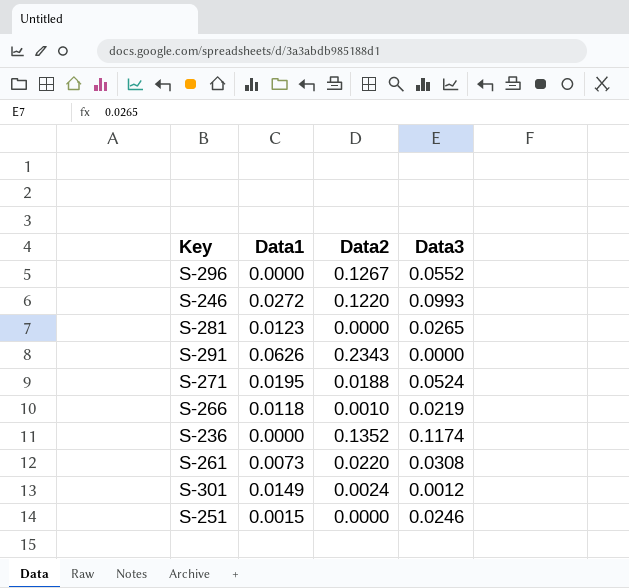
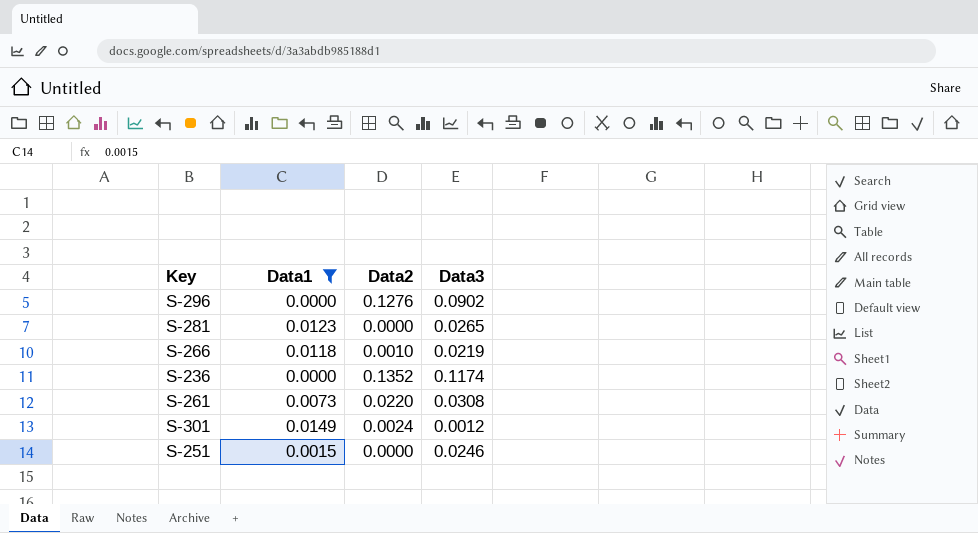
filter: none -> Data1 <= 0.0149
S-296 | Data2: 0.1267 -> 0.1276
S-296 | Data3: 0.0552 -> 0.0902

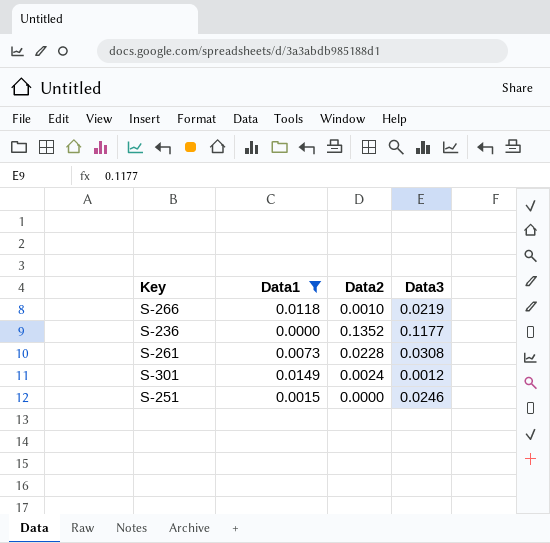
row S-296: 0.0000 | 0.1276 | 0.0902 -> none
row S-281: 0.0123 | 0.0000 | 0.0265 -> none
S-236 | Data3: 0.1174 -> 0.1177
S-261 | Data2: 0.0220 -> 0.0228

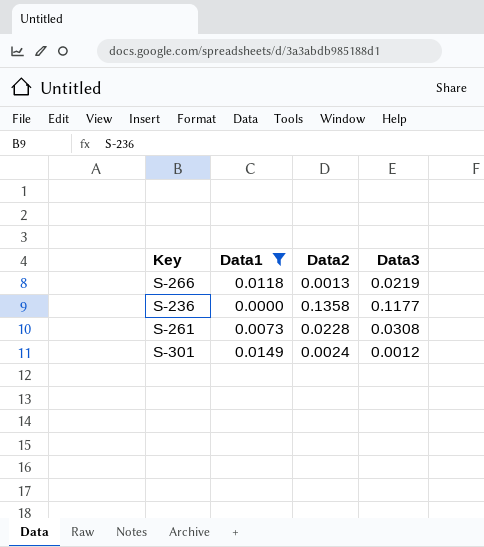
row S-251: 0.0015 | 0.0000 | 0.0246 -> none
S-266 | Data2: 0.0010 -> 0.0013
S-236 | Data2: 0.1352 -> 0.1358

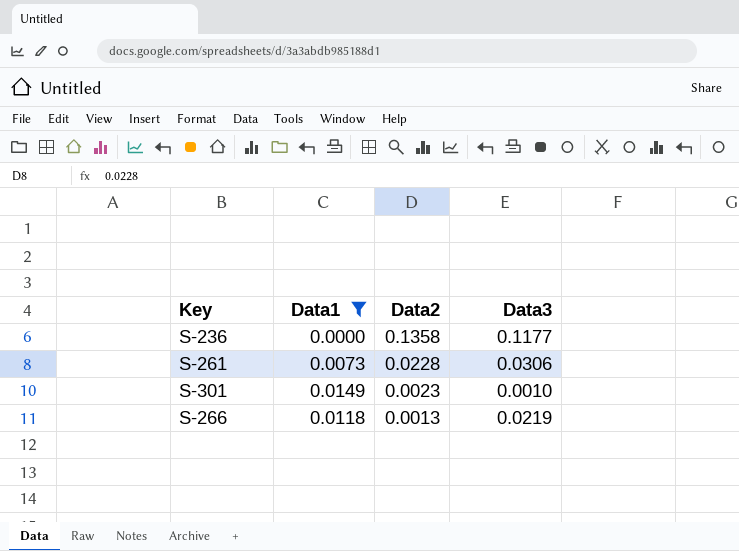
row order: none -> Data2 descending
S-261 | Data3: 0.0308 -> 0.0306
S-301 | Data2: 0.0024 -> 0.0023
S-301 | Data3: 0.0012 -> 0.0010

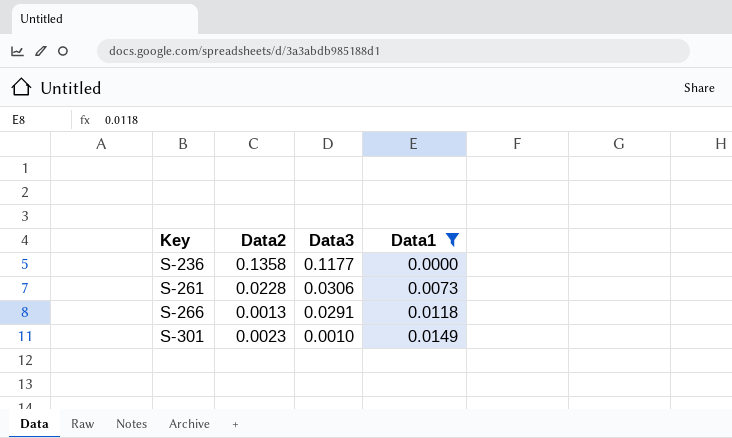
row order: Data2 descending -> Key ascending
column Data1 | position: 2 -> 4
S-266 | Data3: 0.0219 -> 0.0291

